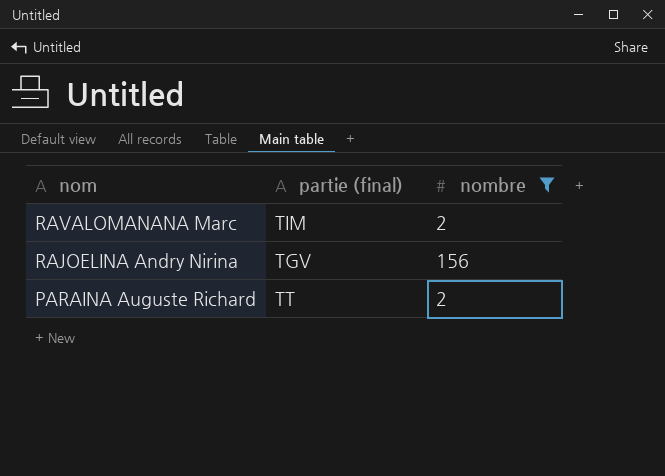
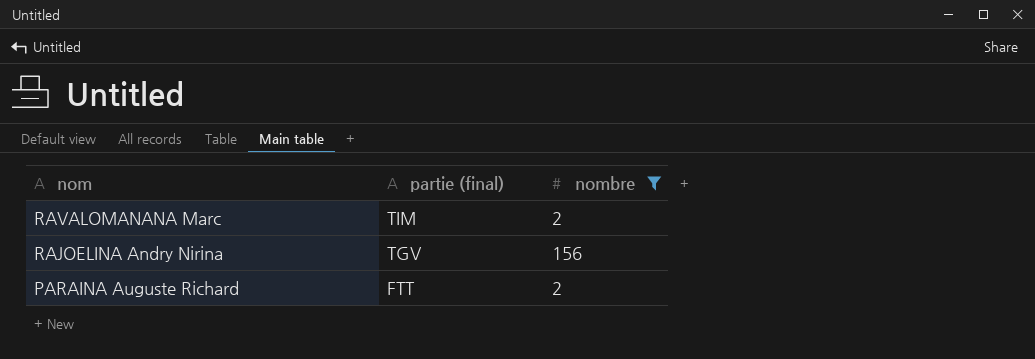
PARAINA Auguste Richard | partie (final): TT -> FTT

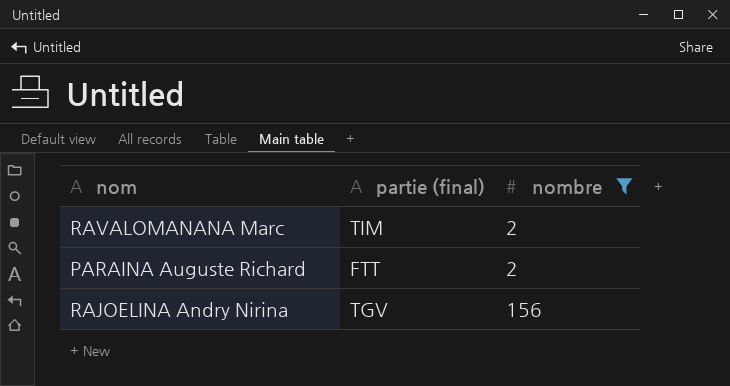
row order: nom descending -> nombre ascending

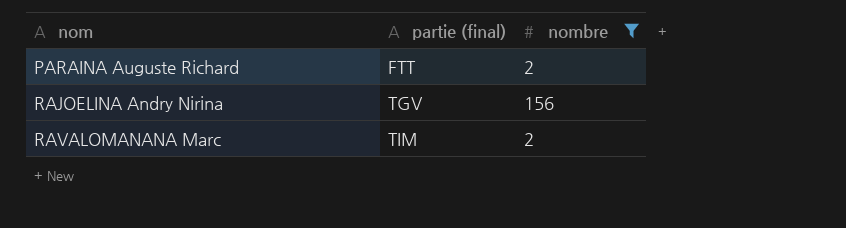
row order: nombre ascending -> nom ascending

